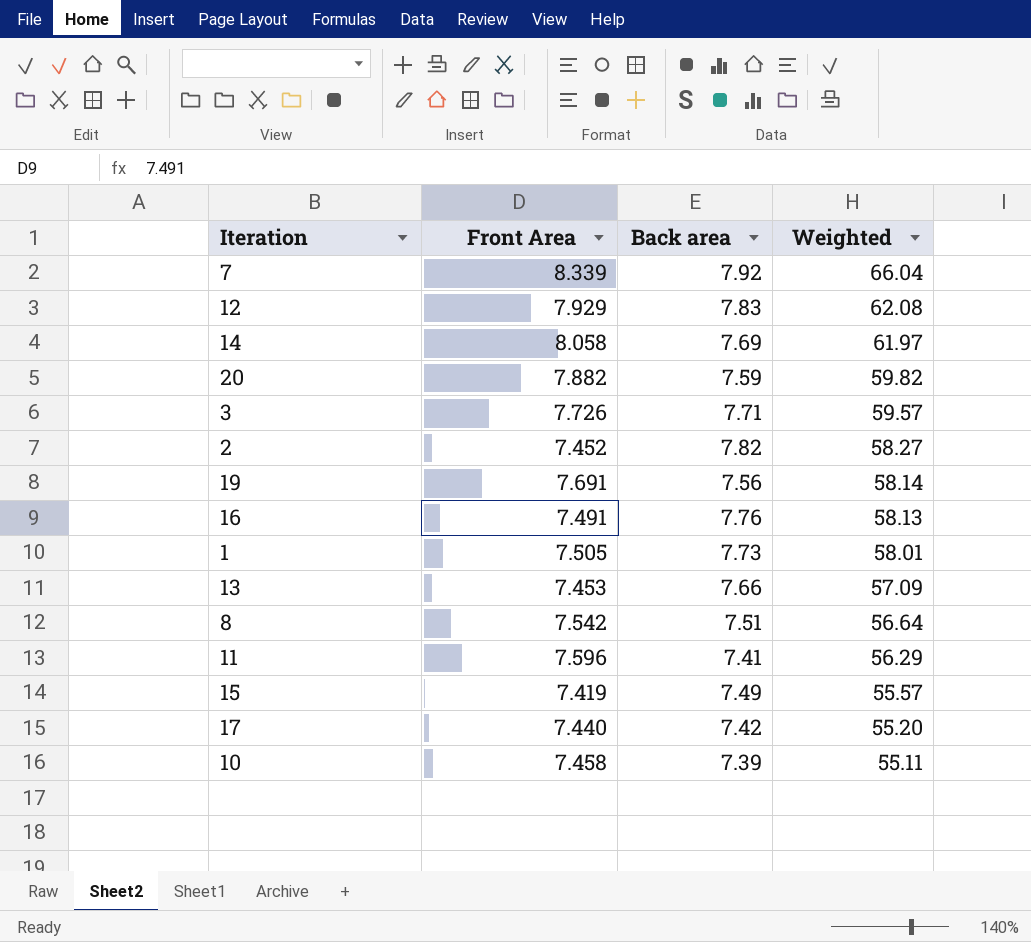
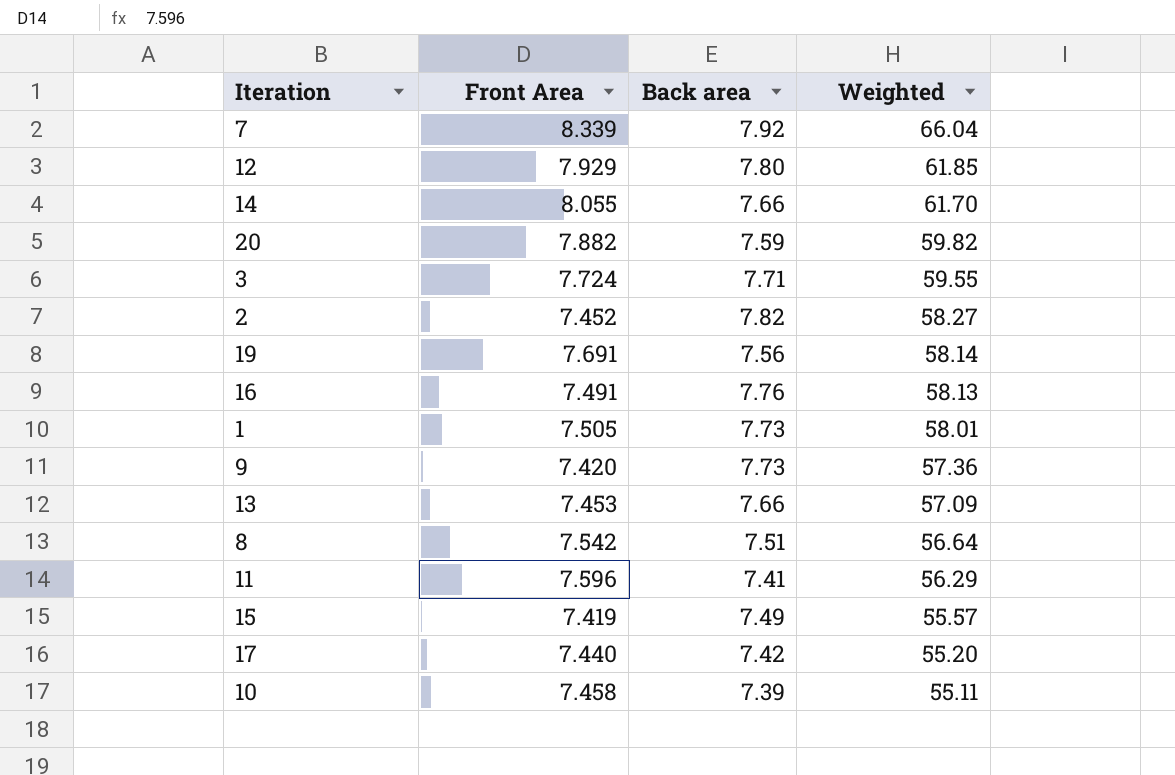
12 | Back area: 7.83 -> 7.80
12 | Weighted: 62.08 -> 61.85
14 | Front Area: 8.058 -> 8.055
14 | Back area: 7.69 -> 7.66
14 | Weighted: 61.97 -> 61.70
3 | Front Area: 7.726 -> 7.724
3 | Weighted: 59.57 -> 59.55
row 9: none -> 7.420 | 7.73 | 57.36

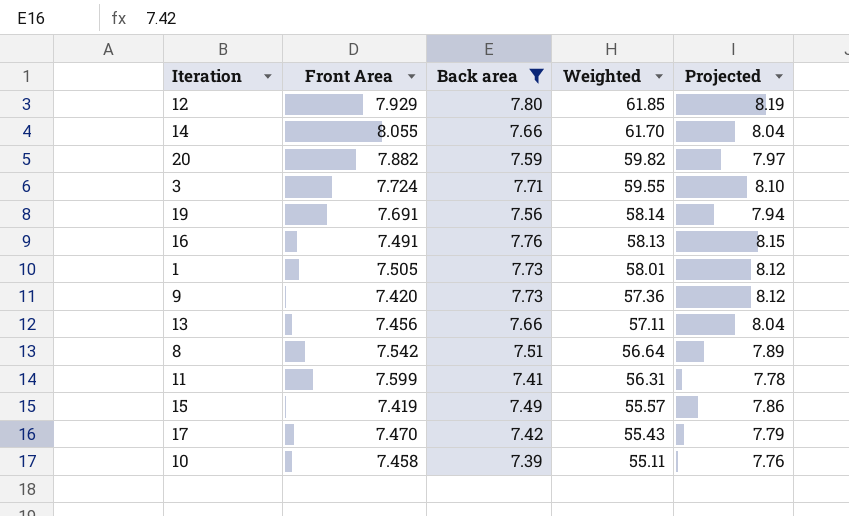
filter: none -> Back area <= 7.80
column Projected | formula: none -> [Back area] * 1.05
13 | Front Area: 7.453 -> 7.456
13 | Weighted: 57.09 -> 57.11
11 | Front Area: 7.596 -> 7.599
11 | Weighted: 56.29 -> 56.31
17 | Front Area: 7.440 -> 7.470
17 | Weighted: 55.20 -> 55.43

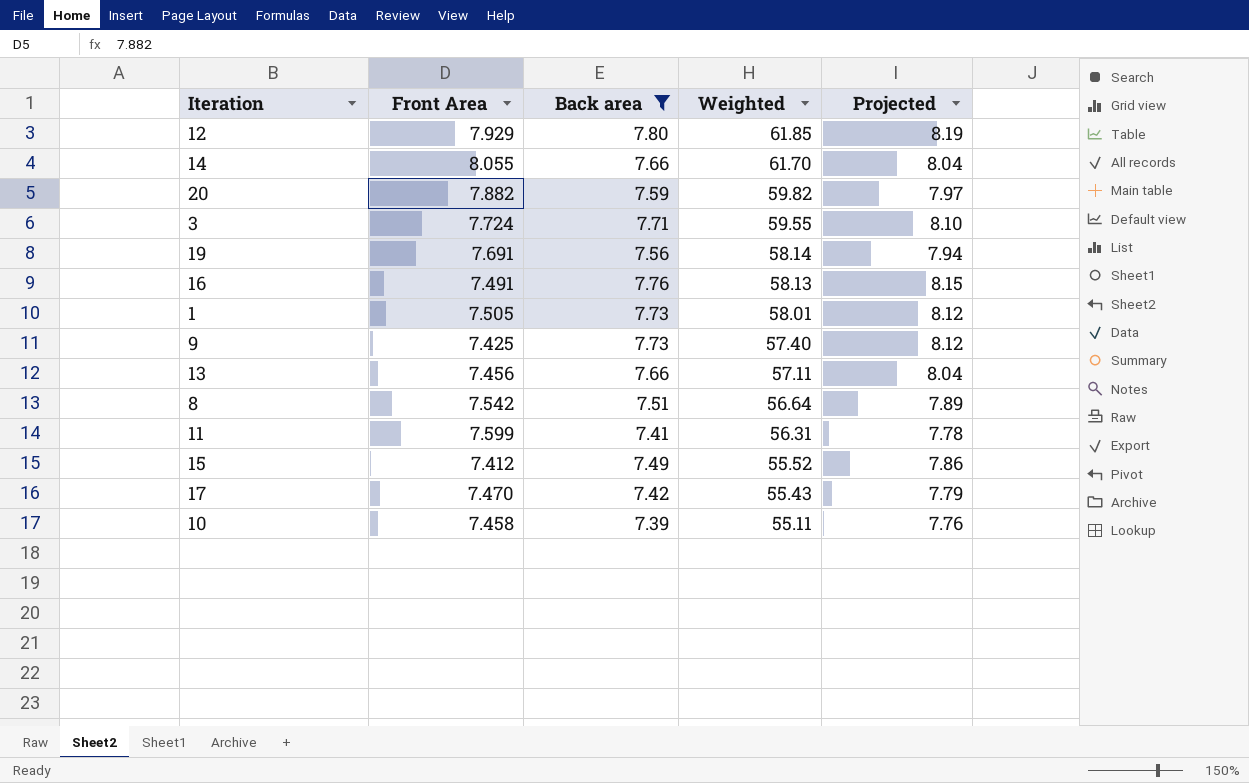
9 | Front Area: 7.420 -> 7.425
9 | Weighted: 57.36 -> 57.40
15 | Front Area: 7.419 -> 7.412
15 | Weighted: 55.57 -> 55.52

